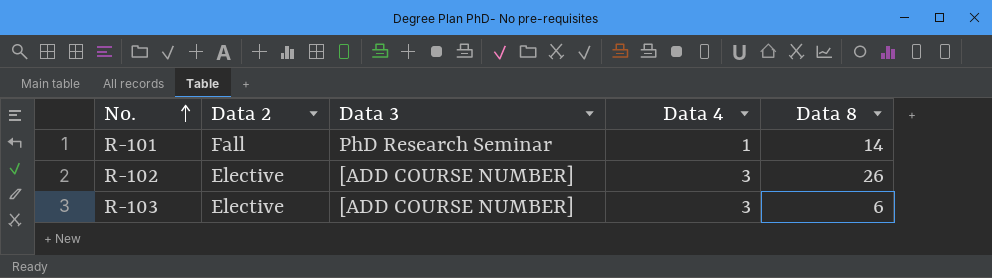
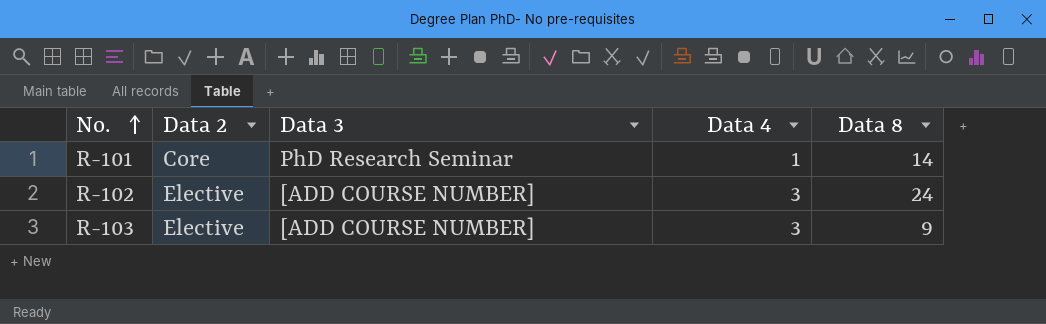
R-101 | Data 2: Fall -> Core
R-102 | Data 8: 26 -> 24
R-103 | Data 8: 6 -> 9

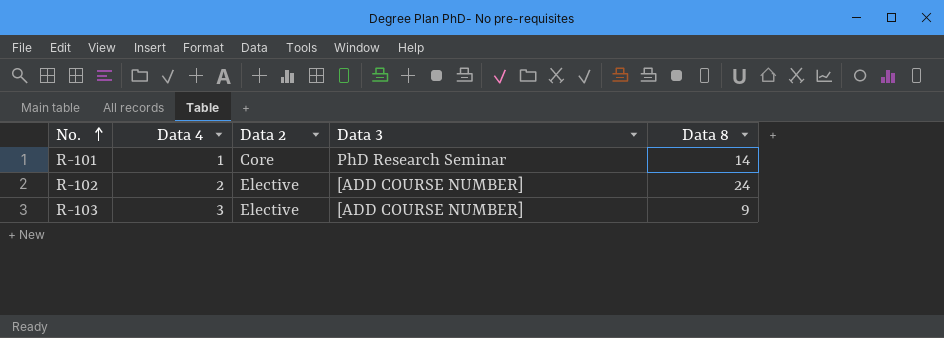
column Data 4 | position: 4 -> 2
R-102 | Data 4: 3 -> 2

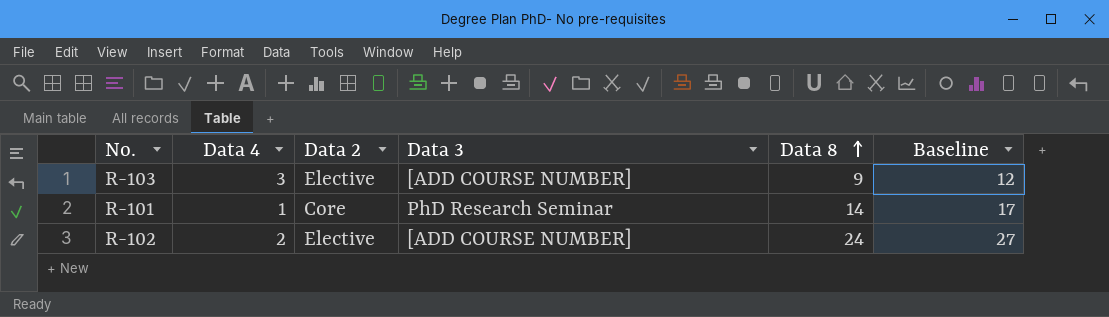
row order: No. ascending -> Data 8 ascending
column Baseline | formula: none -> [Data 8] + 3

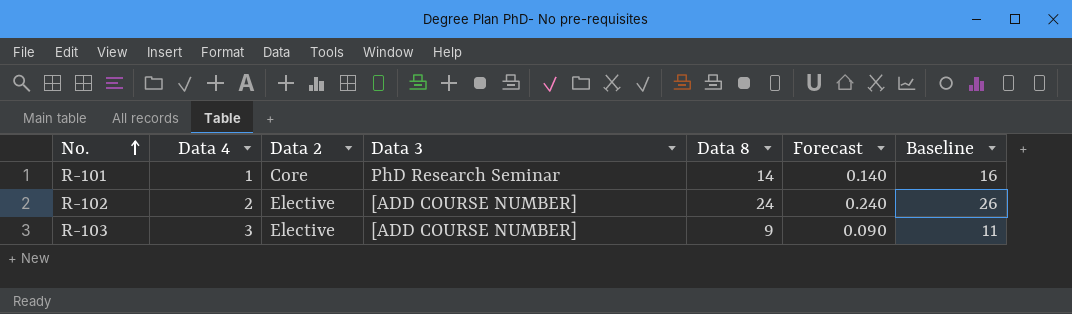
row order: Data 8 ascending -> No. ascending
column Forecast | formula: none -> [Data 8] * 0.01
column Baseline | formula: [Data 8] + 3 -> [Data 8] + 2

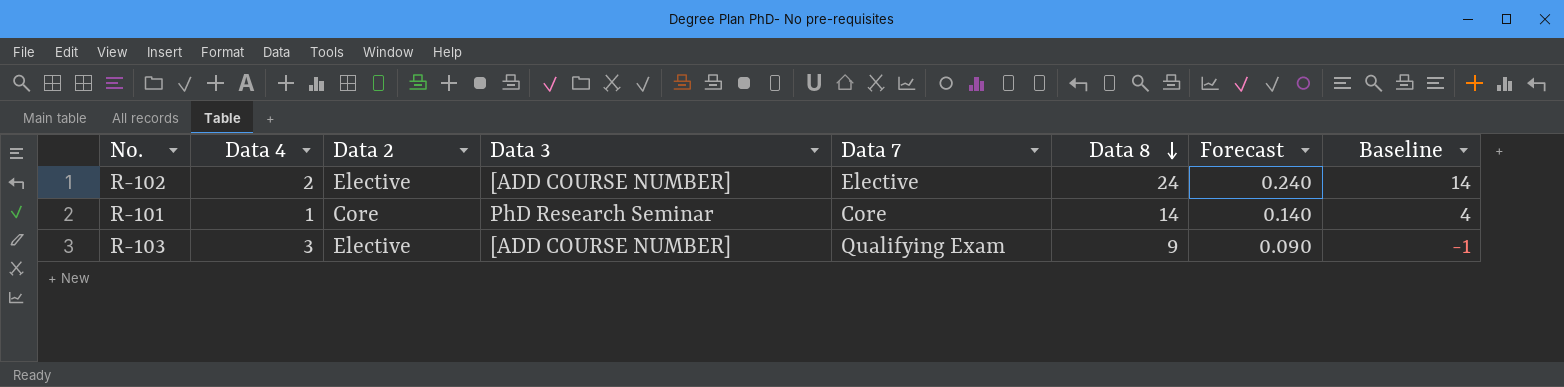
row order: No. ascending -> Data 8 descending
column Data 7 | position: none -> 5
column Baseline | formula: [Data 8] + 2 -> [Data 8] - 10

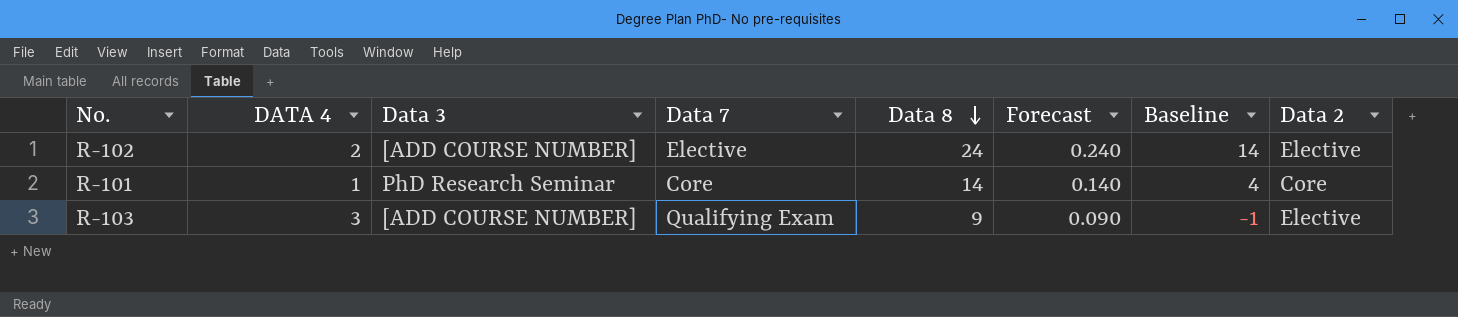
column name: Data 4 -> DATA 4
column Data 2 | position: 3 -> 8

